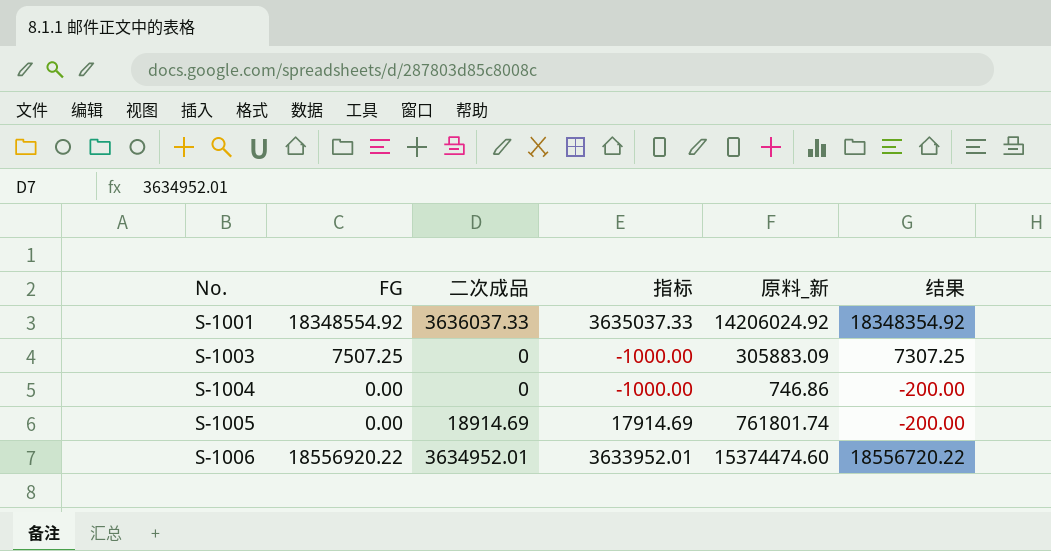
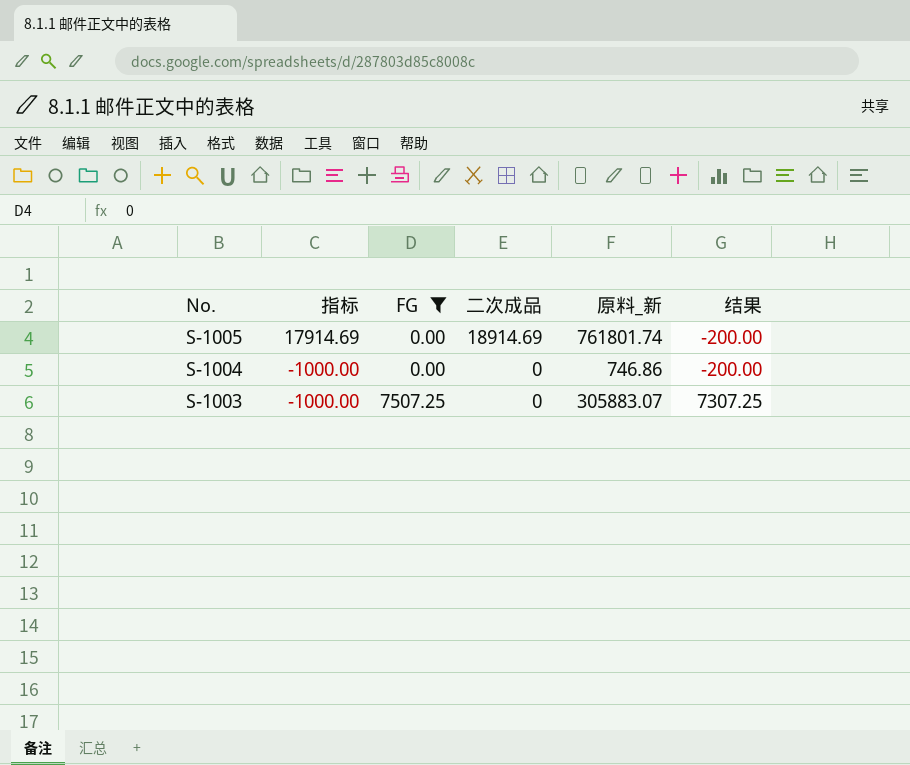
filter: none -> FG <= 7507.25
row order: No. ascending -> No. descending
column 指标 | position: 4 -> 2
S-1003 | 原料_新: 305883.09 -> 305883.07

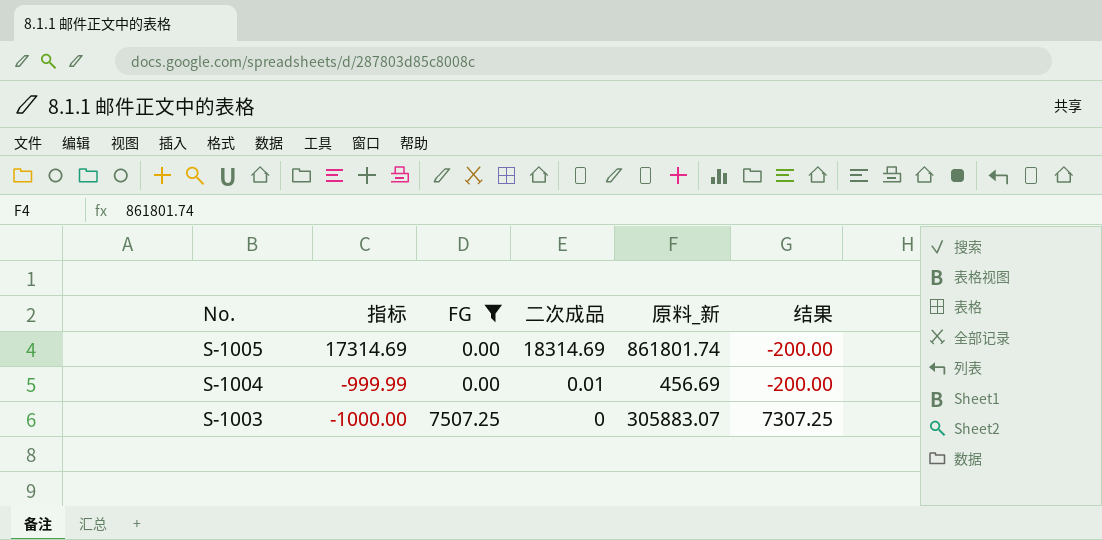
S-1005 | 指标: 17914.69 -> 17314.69
S-1005 | 二次成品: 18914.69 -> 18314.69
S-1005 | 原料_新: 761801.74 -> 861801.74
S-1004 | 指标: -1000.00 -> -999.99
S-1004 | 二次成品: 0 -> 0.01
S-1004 | 原料_新: 746.86 -> 456.69

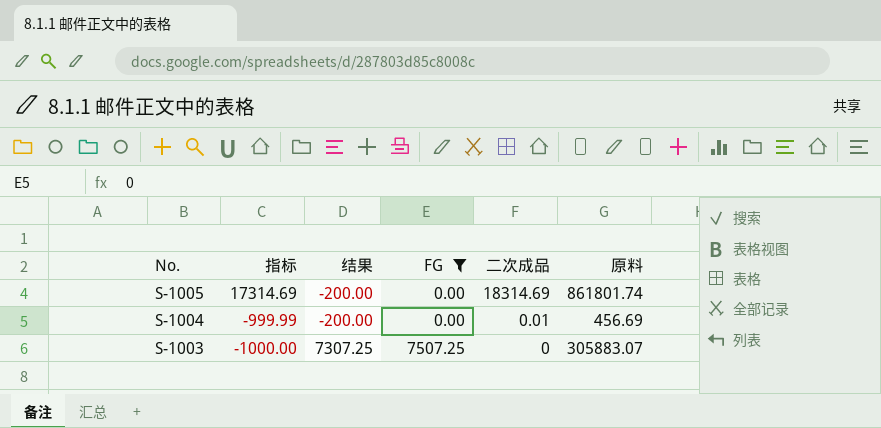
column 结果 | position: 6 -> 3
column name: 原料_新 -> 原料

